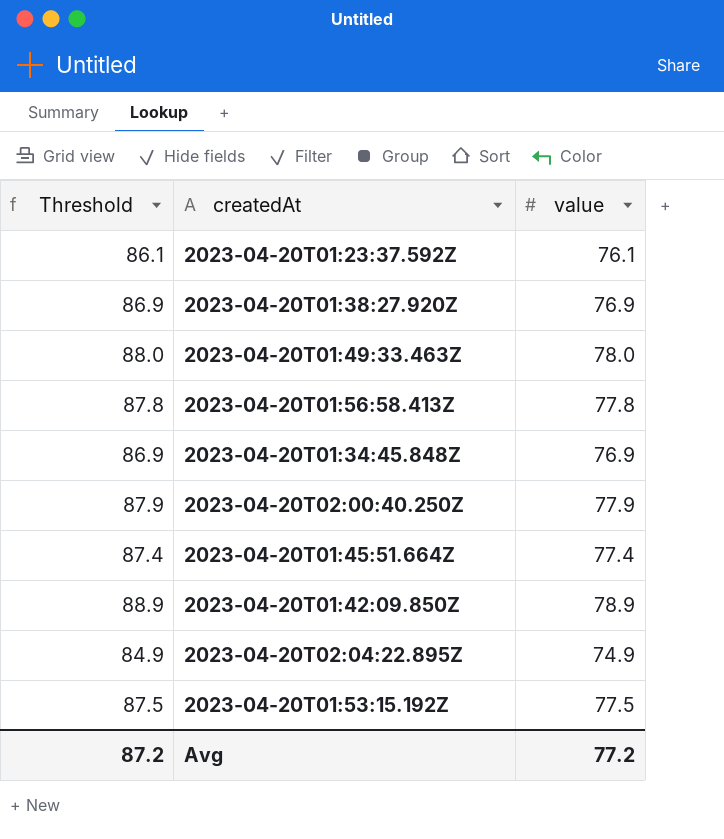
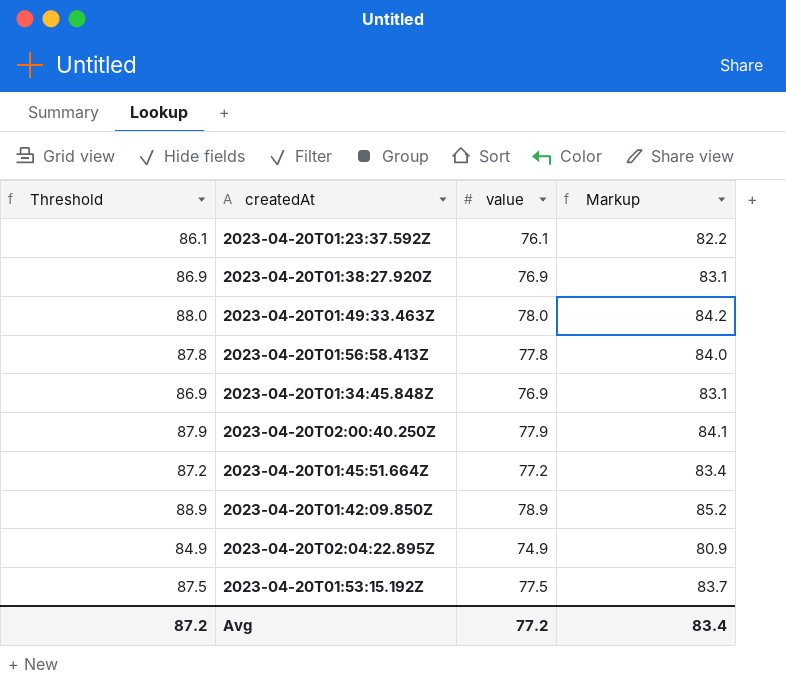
column Markup | formula: none -> [value] * 1.08
2023-04-20T01:45:51.664Z | Threshold: 87.4 -> 87.2
2023-04-20T01:45:51.664Z | value: 77.4 -> 77.2

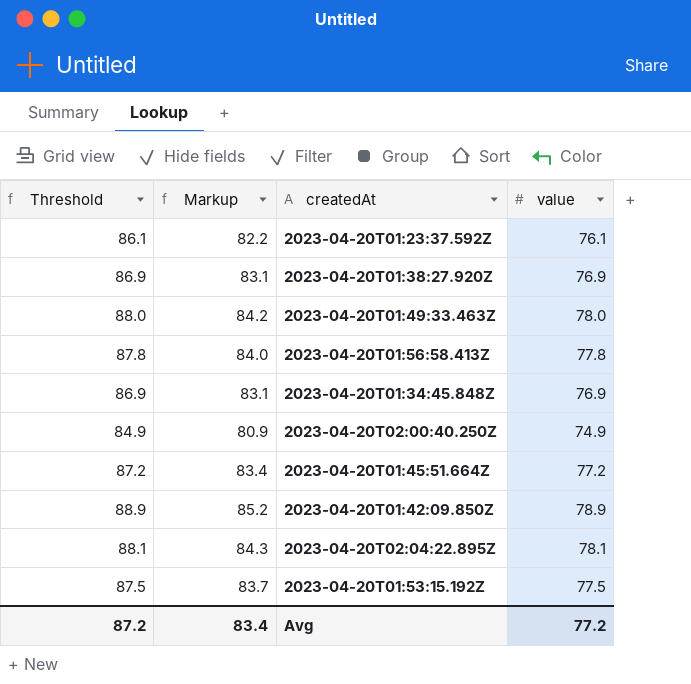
column Markup | position: 4 -> 2
2023-04-20T02:00:40.250Z | Threshold: 87.9 -> 84.9
2023-04-20T02:00:40.250Z | Markup: 84.1 -> 80.9
2023-04-20T02:00:40.250Z | value: 77.9 -> 74.9
2023-04-20T02:04:22.895Z | Threshold: 84.9 -> 88.1
2023-04-20T02:04:22.895Z | Markup: 80.9 -> 84.3
2023-04-20T02:04:22.895Z | value: 74.9 -> 78.1

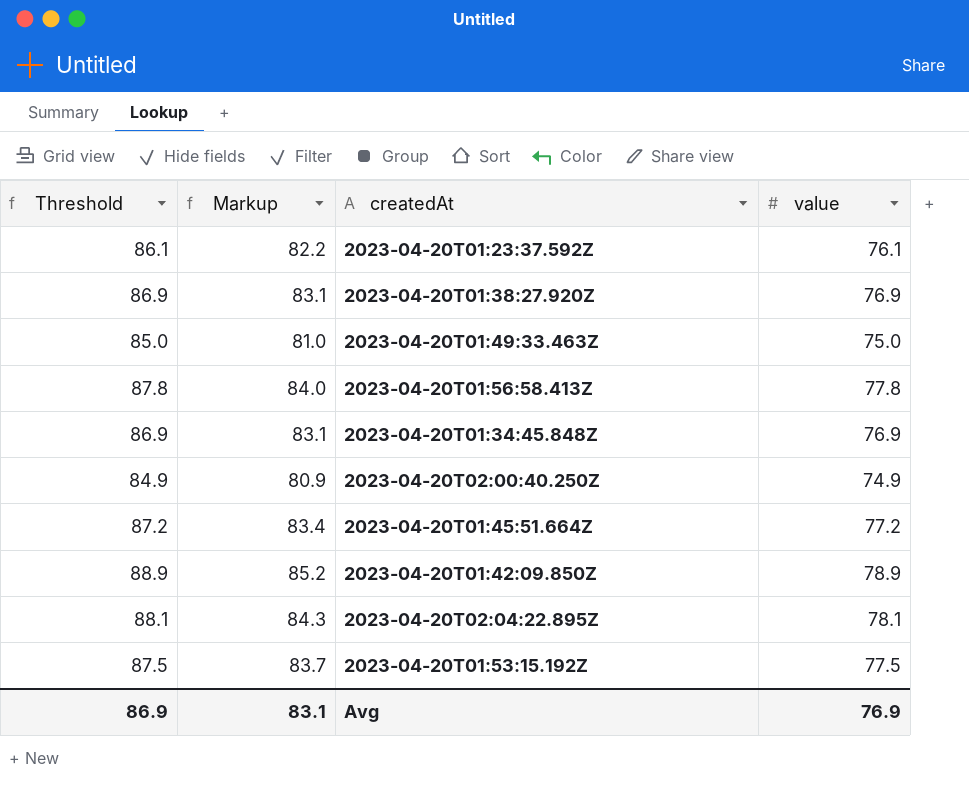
2023-04-20T01:49:33.463Z | Threshold: 88.0 -> 85.0
2023-04-20T01:49:33.463Z | Markup: 84.2 -> 81.0
2023-04-20T01:49:33.463Z | value: 78.0 -> 75.0
Avg | Threshold: 87.2 -> 86.9
Avg | Markup: 83.4 -> 83.1
Avg | value: 77.2 -> 76.9

